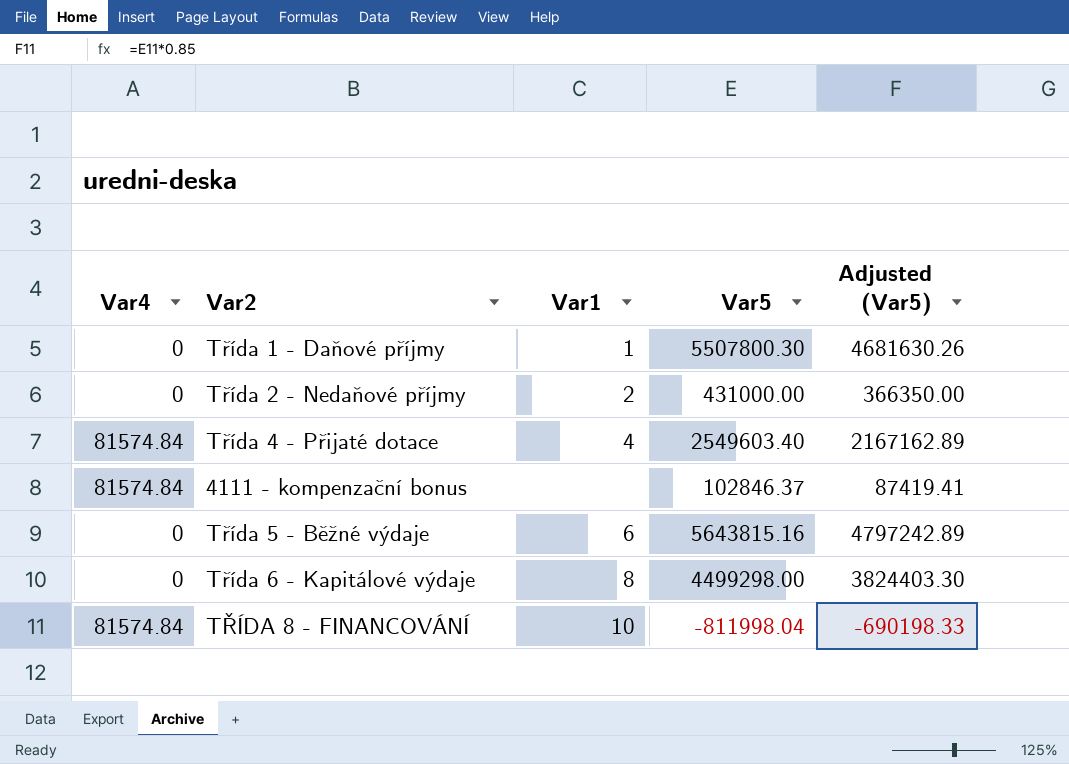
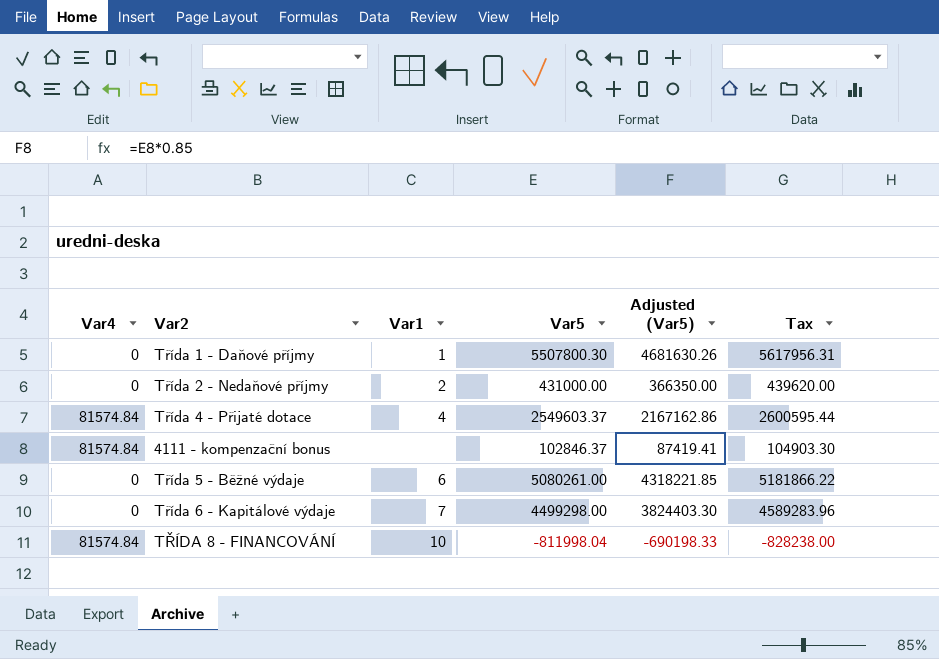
column Tax | formula: none -> [Var5] * 1.02
Třída 4 - Přijaté dotace | Var5: 2549603.40 -> 2549603.37
Třída 4 - Přijaté dotace | Adjusted (Var5): 2167162.89 -> 2167162.86
Třída 5 - Běžné výdaje | Var5: 5643815.16 -> 5080261.00
Třída 5 - Běžné výdaje | Adjusted (Var5): 4797242.89 -> 4318221.85
Třída 6 - Kapitálové výdaje | Var1: 8 -> 7

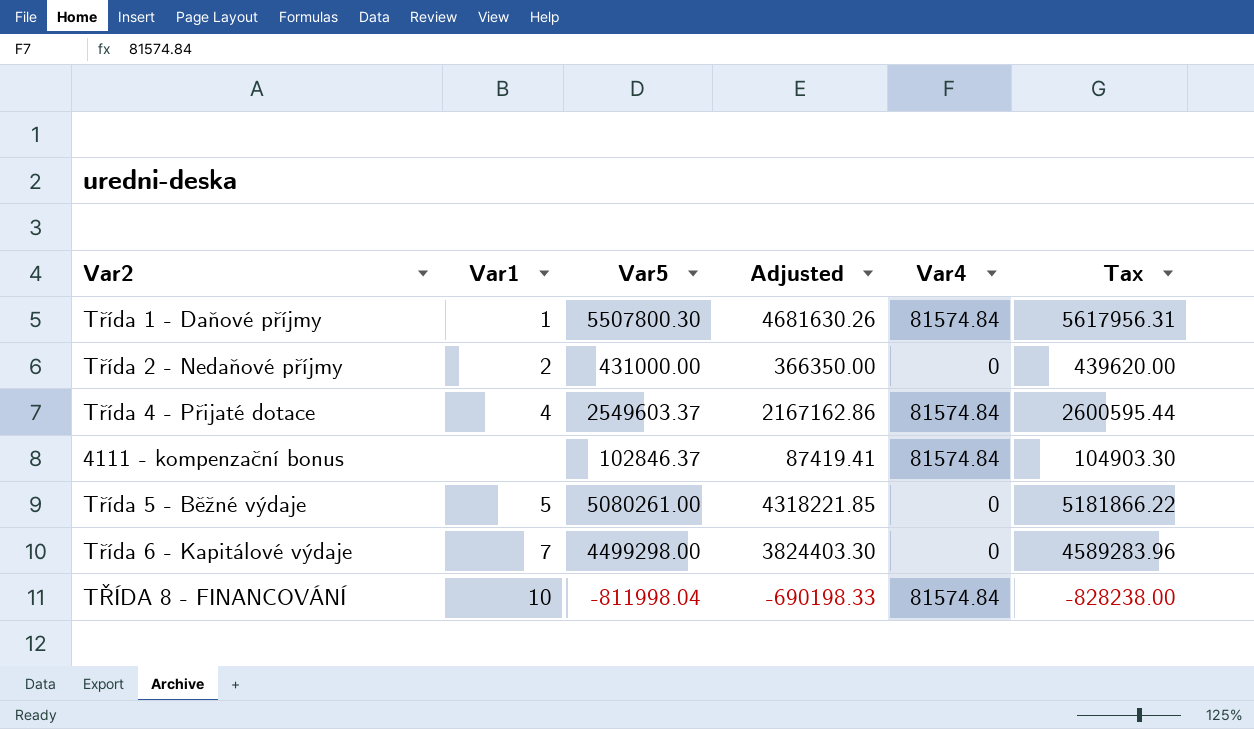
column name: Adjusted (Var5) -> Adjusted
column Var4 | position: 1 -> 5
Třída 1 - Daňové příjmy | Var4: 0 -> 81574.84
Třída 5 - Běžné výdaje | Var1: 6 -> 5

